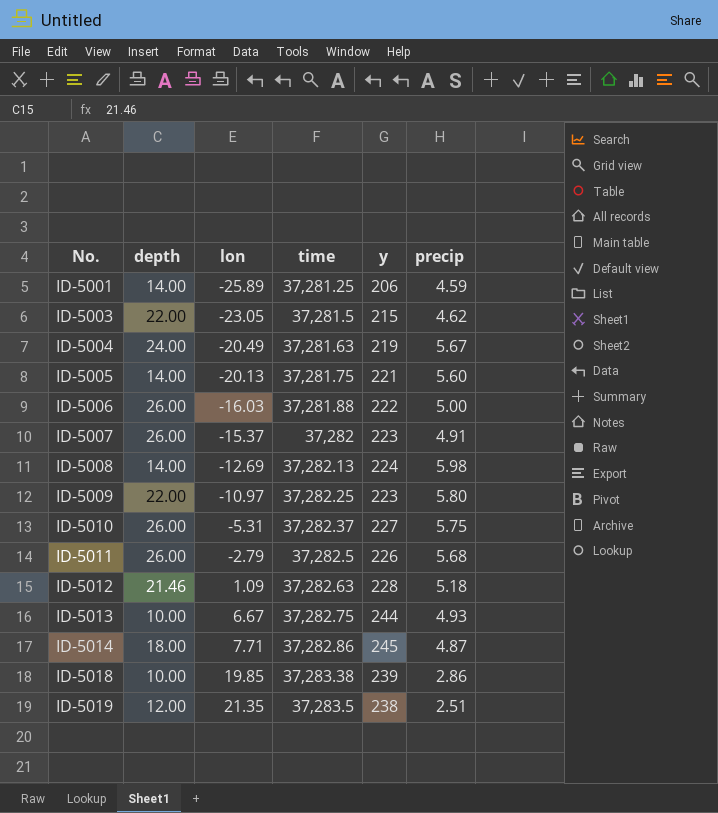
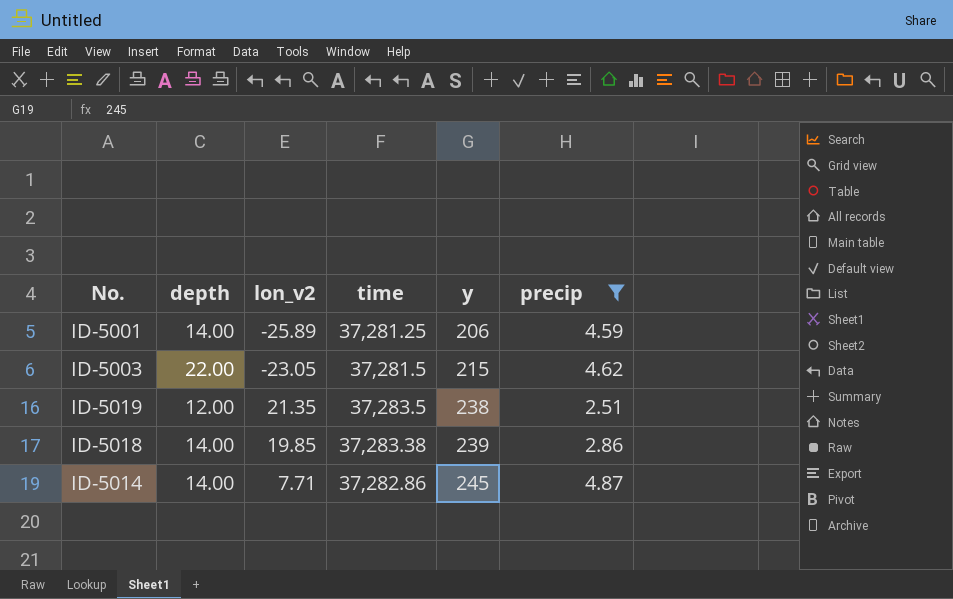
filter: none -> precip <= 4.87
row order: No. ascending -> y ascending
column name: lon -> lon_v2
ID-5018 | depth: 10.00 -> 14.00
ID-5014 | depth: 18.00 -> 14.00

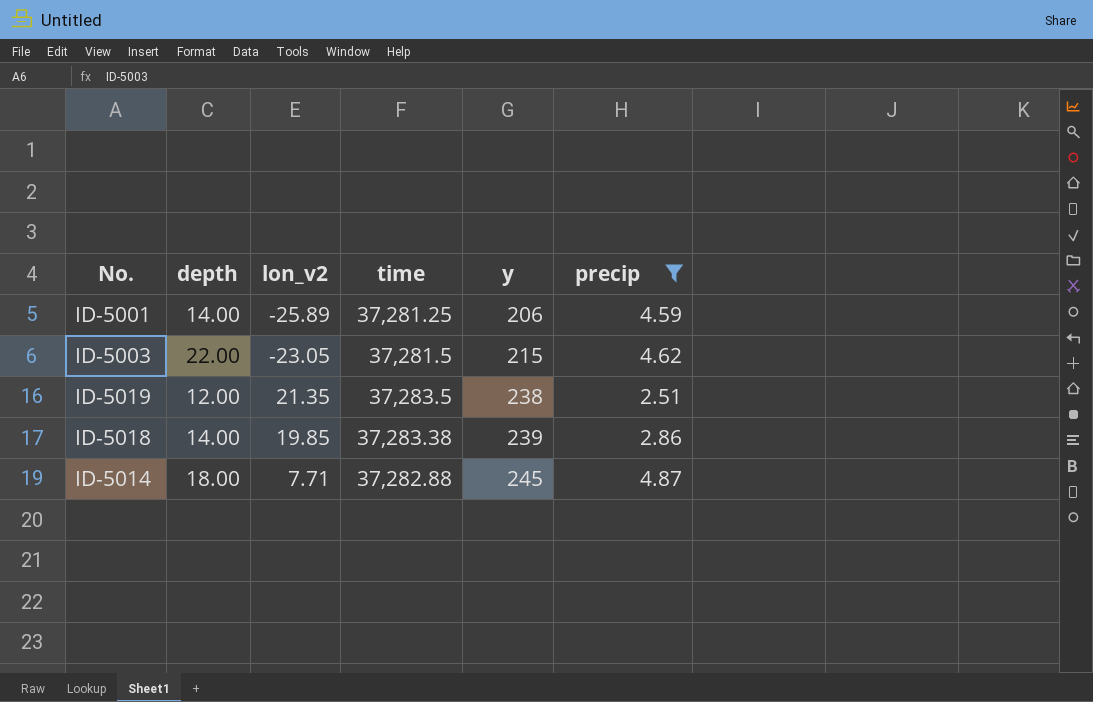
ID-5014 | depth: 14.00 -> 18.00
ID-5014 | time: 37,282.86 -> 37,282.88

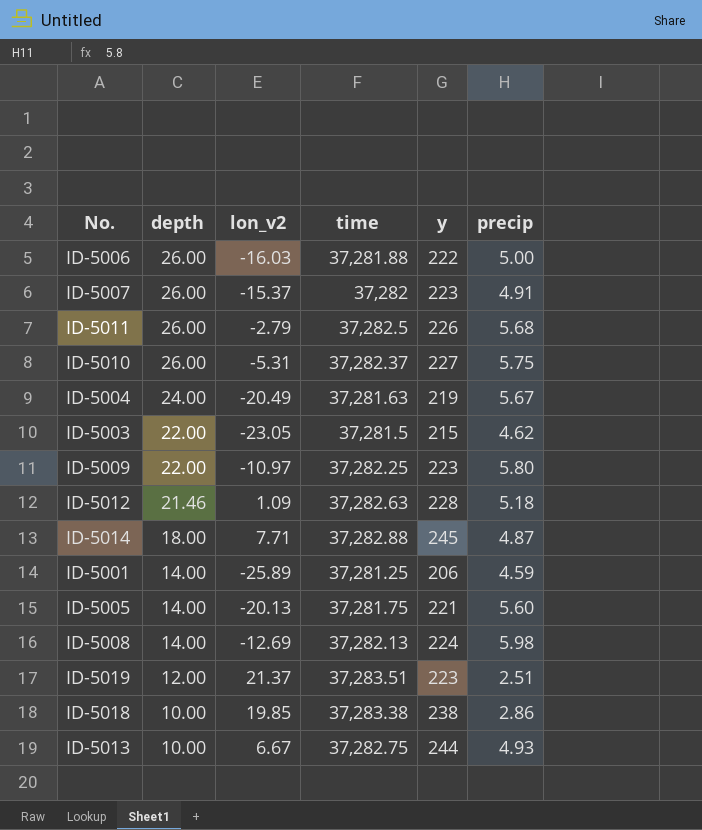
filter: precip <= 4.87 -> none
row order: y ascending -> depth descending
ID-5019 | lon_v2: 21.35 -> 21.37
ID-5019 | time: 37,283.5 -> 37,283.51
ID-5019 | y: 238 -> 223
ID-5018 | depth: 14.00 -> 10.00
ID-5018 | y: 239 -> 238

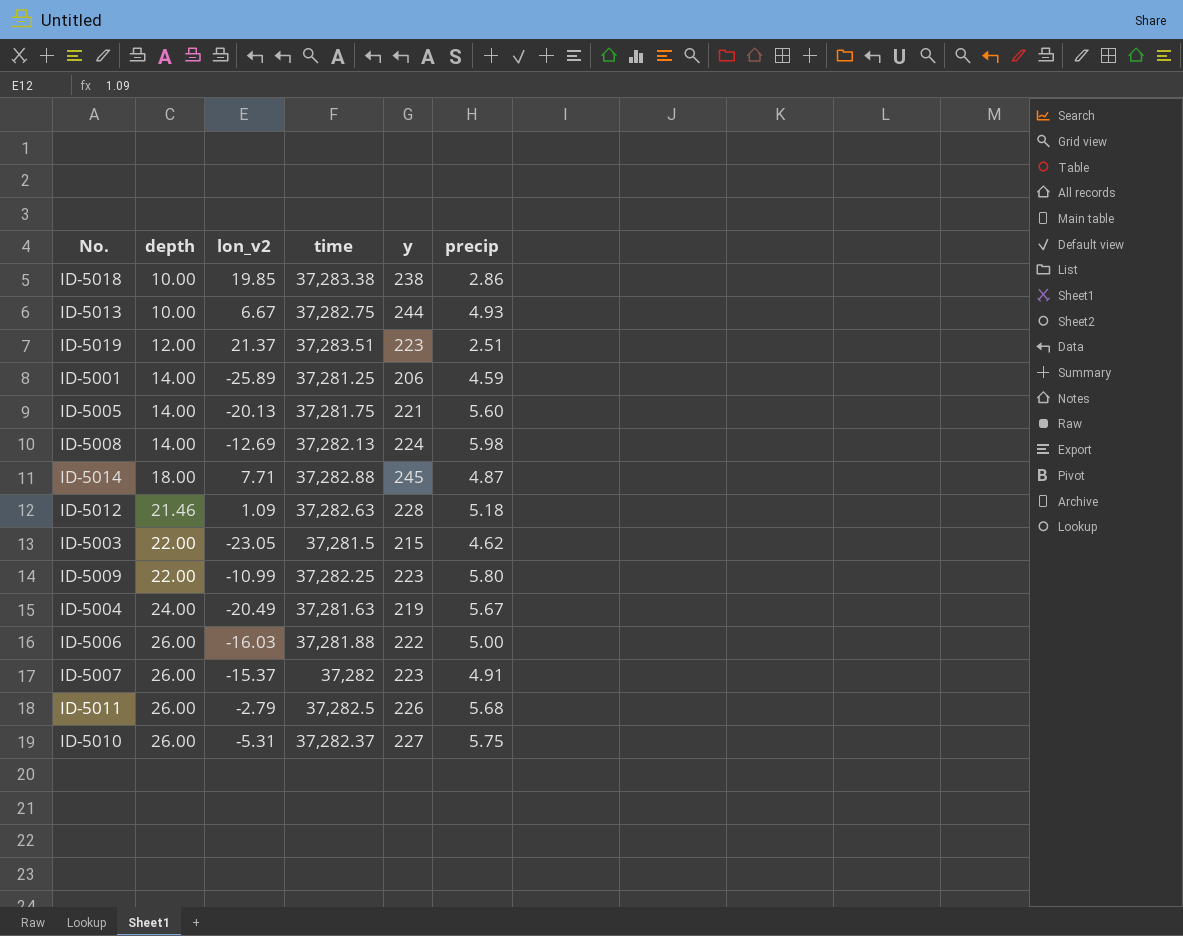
row order: depth descending -> depth ascending
ID-5009 | lon_v2: -10.97 -> -10.99

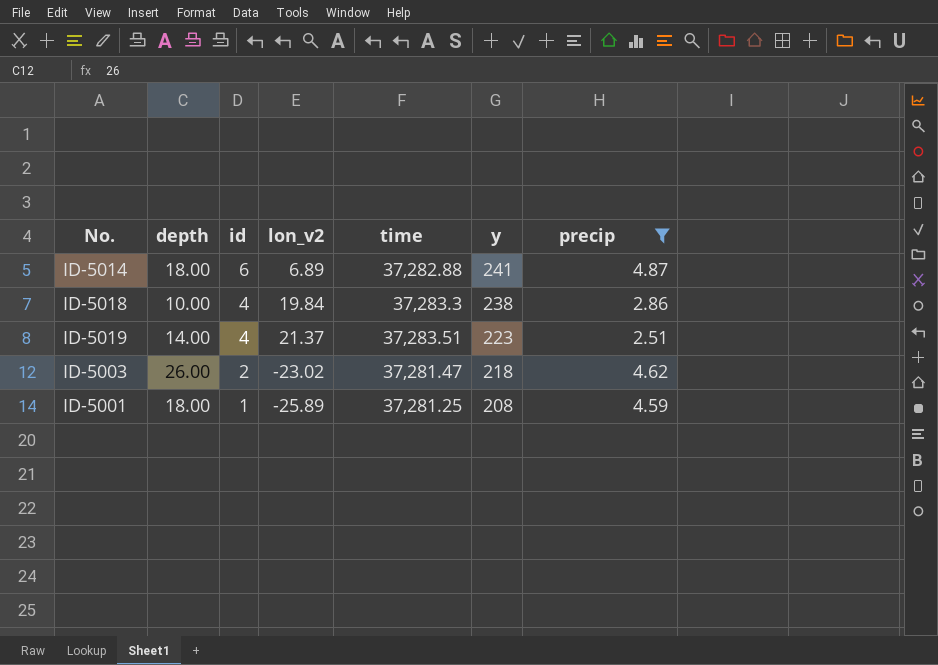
filter: none -> precip <= 4.87
row order: depth ascending -> id descending
column id | position: none -> 3
ID-5014 | lon_v2: 7.71 -> 6.89
ID-5014 | y: 245 -> 241
ID-5018 | lon_v2: 19.85 -> 19.84
ID-5018 | time: 37,283.38 -> 37,283.3
ID-5019 | depth: 12.00 -> 14.00
ID-5003 | depth: 22.00 -> 26.00
ID-5003 | lon_v2: -23.05 -> -23.02
ID-5003 | time: 37,281.5 -> 37,281.47
ID-5003 | y: 215 -> 218
ID-5001 | depth: 14.00 -> 18.00
ID-5001 | y: 206 -> 208

